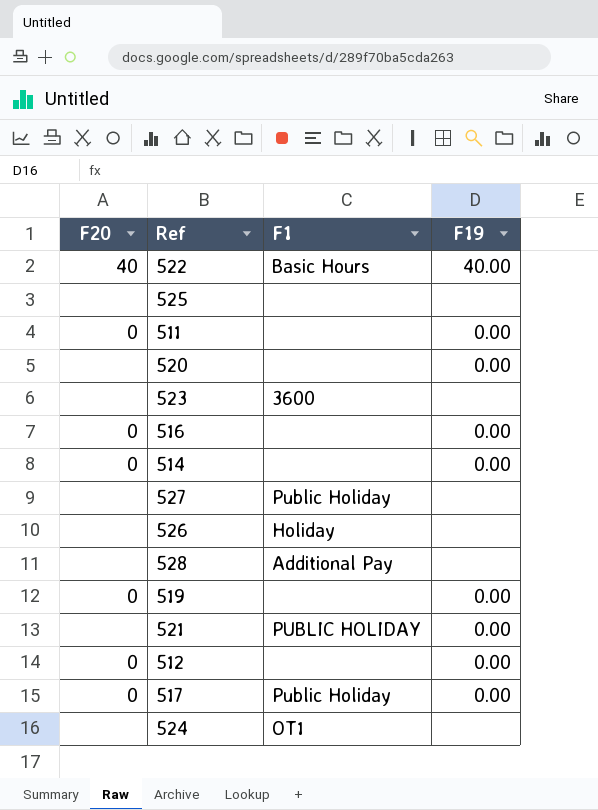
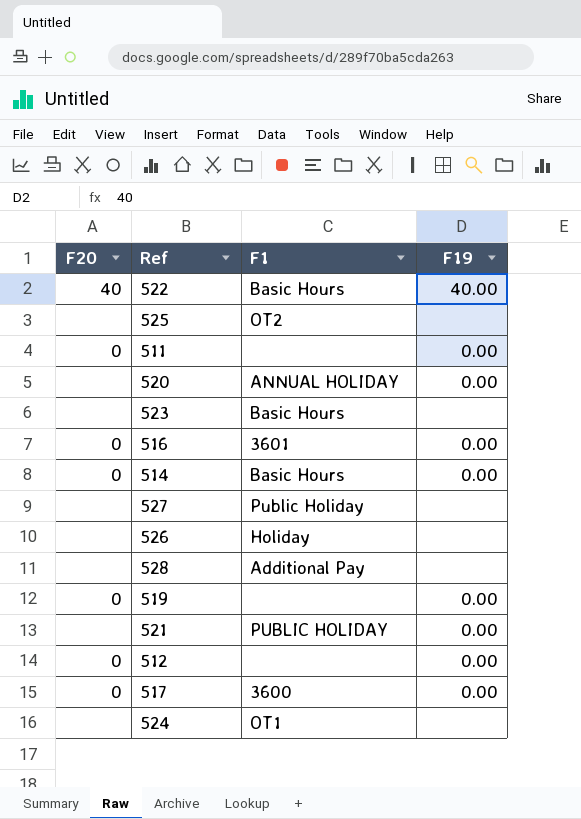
525 | F1: none -> OT2
520 | F1: none -> ANNUAL HOLIDAY
523 | F1: 3600 -> Basic Hours
516 | F1: none -> 3601
514 | F1: none -> Basic Hours
517 | F1: Public Holiday -> 3600

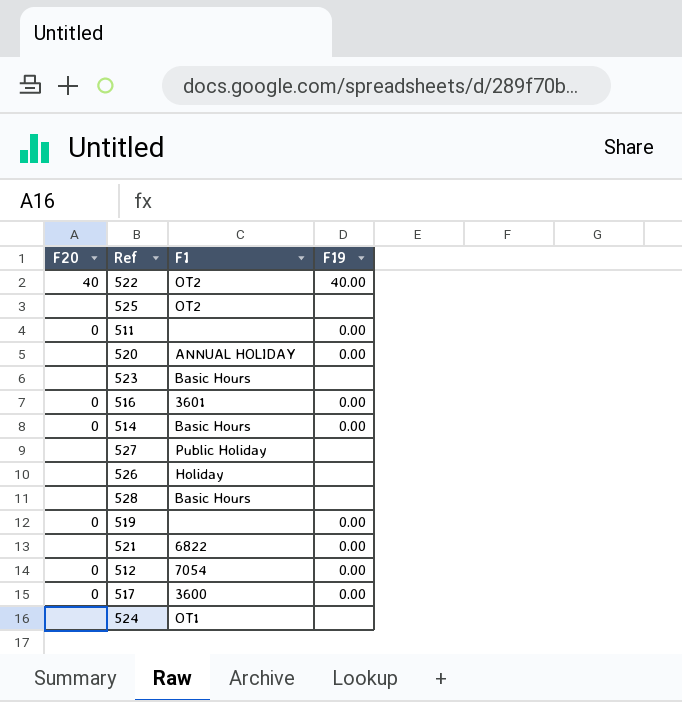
522 | F1: Basic Hours -> OT2
528 | F1: Additional Pay -> Basic Hours
521 | F1: PUBLIC HOLIDAY -> 6822
512 | F1: none -> 7054

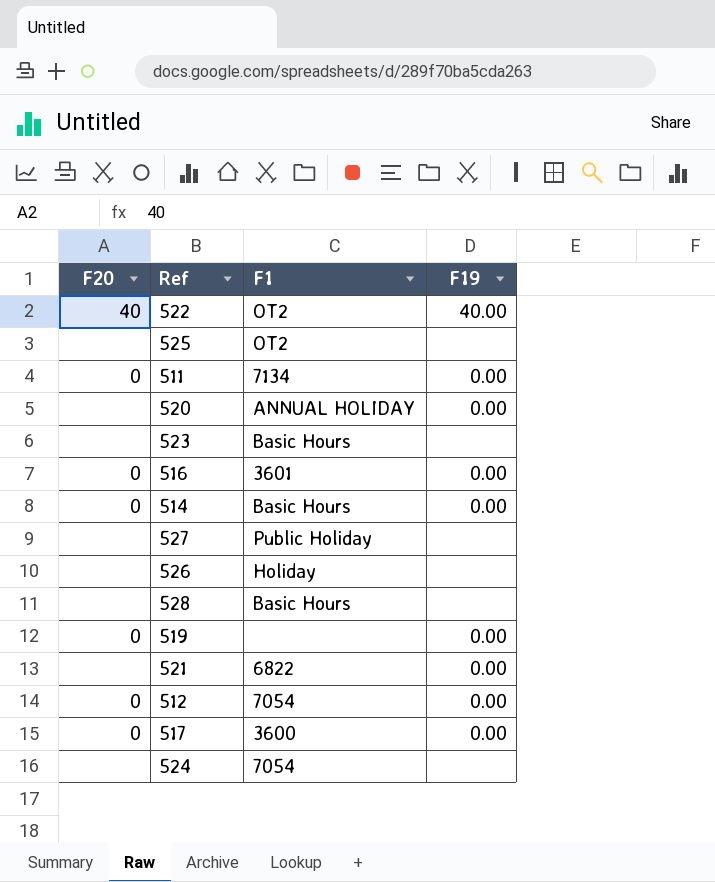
511 | F1: none -> 7134
524 | F1: OT1 -> 7054

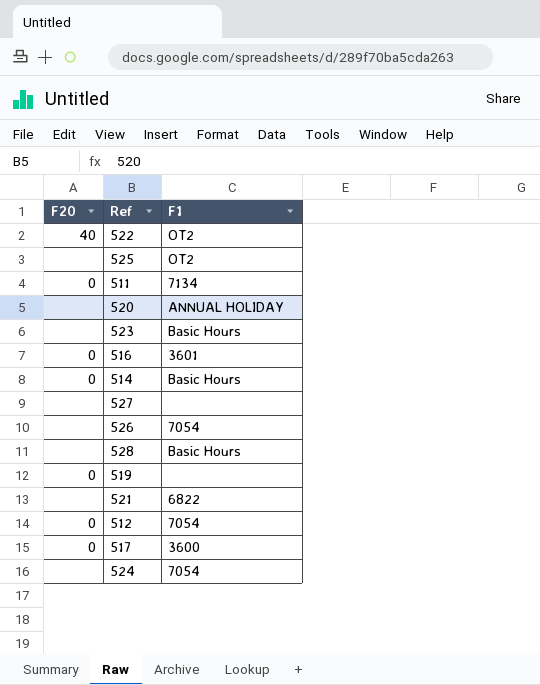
column F19 | position: 4 -> none
527 | F1: Public Holiday -> none
526 | F1: Holiday -> 7054

